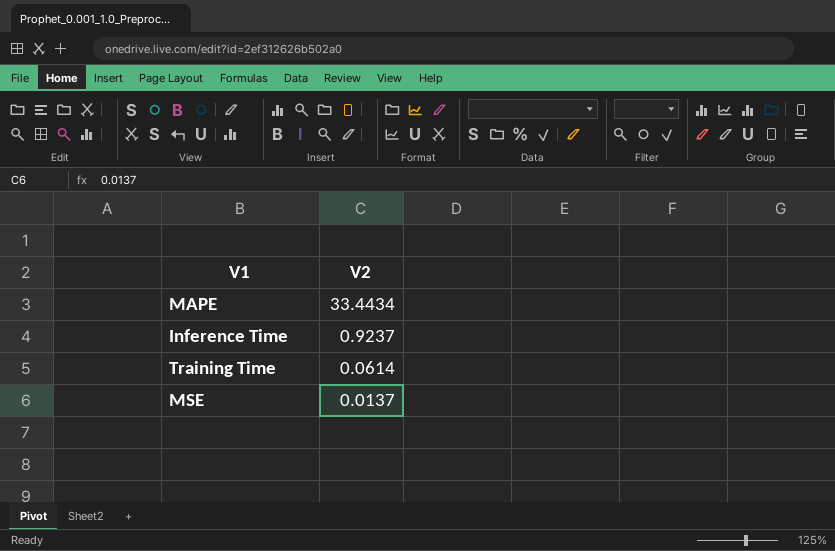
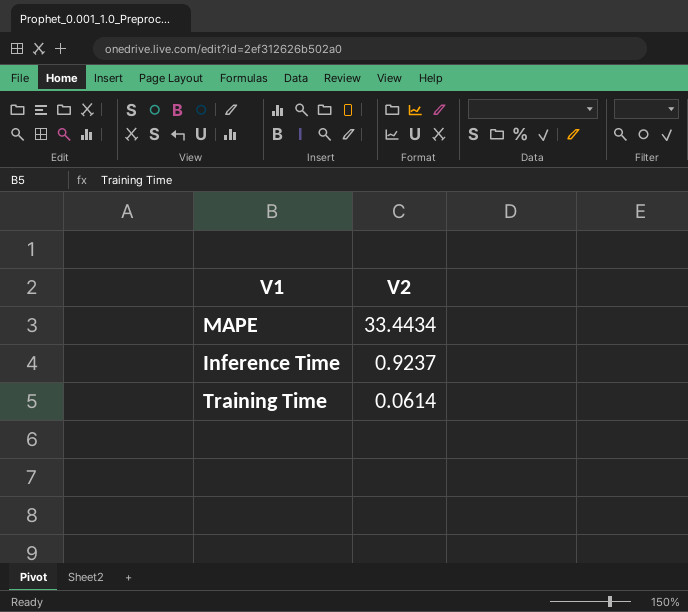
row MSE: 0.0137 -> none

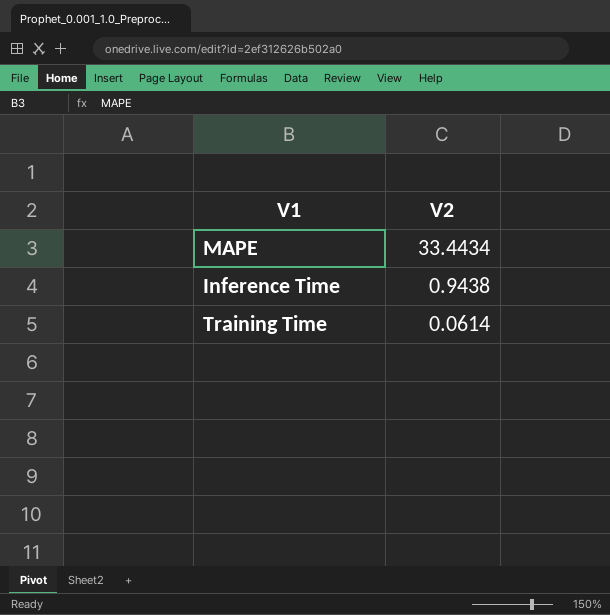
Inference Time | V2: 0.9237 -> 0.9438

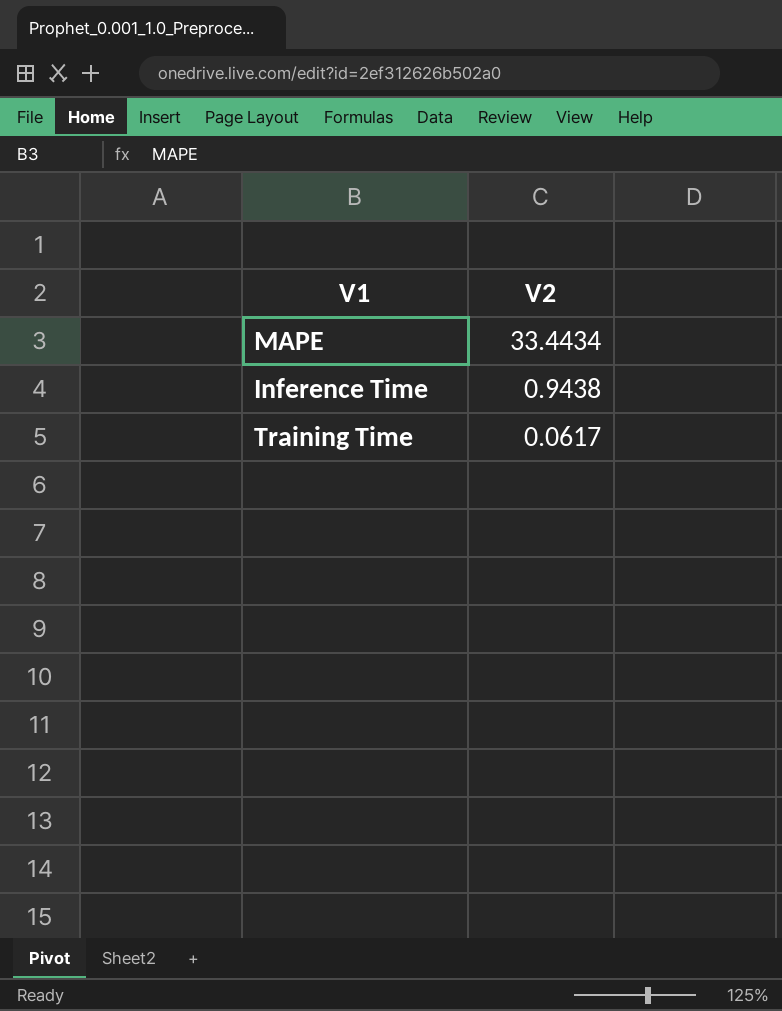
Training Time | V2: 0.0614 -> 0.0617

